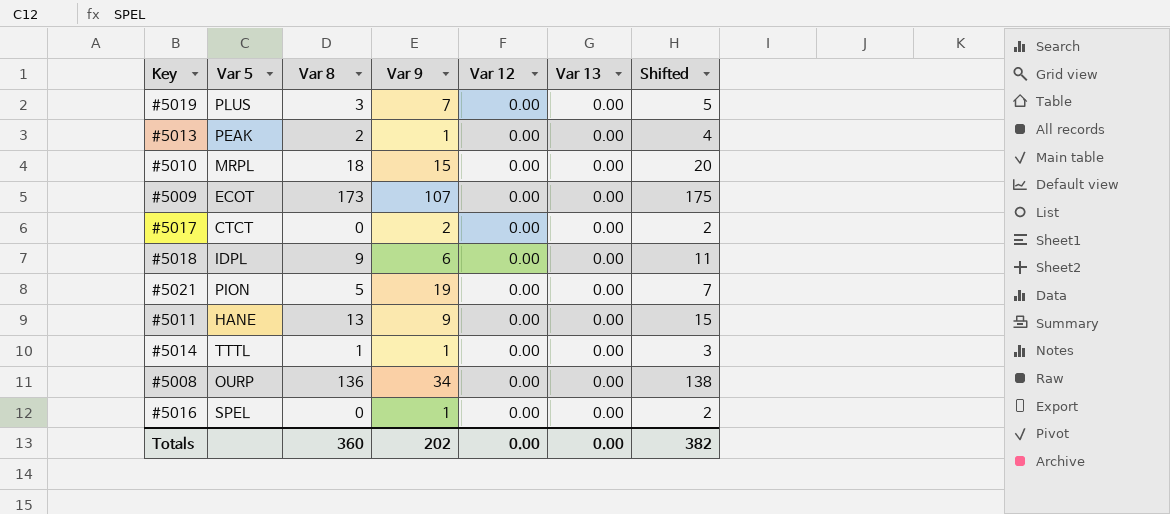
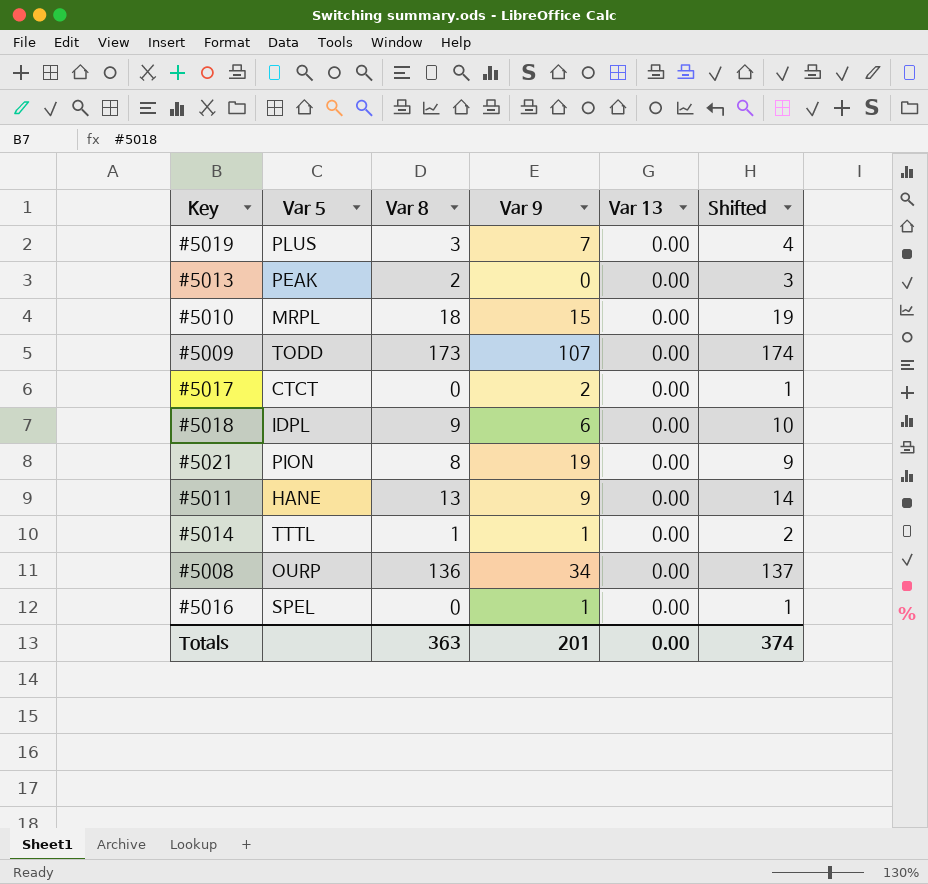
column Var 12 | position: 5 -> none
column Shifted | formula: [Var 8] + 2 -> [Var 8] + 1
#5013 | Var 9: 1 -> 0
#5009 | Var 5: ECOT -> TODD
#5021 | Var 8: 5 -> 8
Totals | Var 8: 360 -> 363
Totals | Var 9: 202 -> 201
Totals | Shifted: 382 -> 374

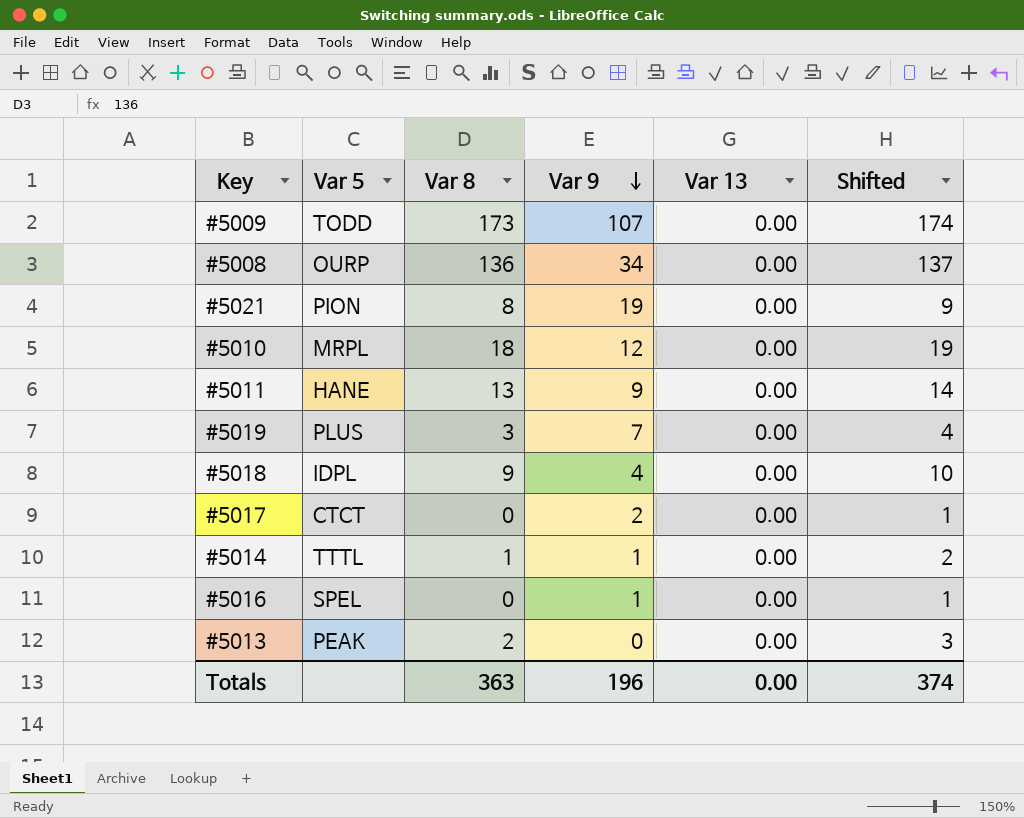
row order: none -> Var 9 descending
#5010 | Var 9: 15 -> 12
#5018 | Var 9: 6 -> 4
Totals | Var 9: 201 -> 196

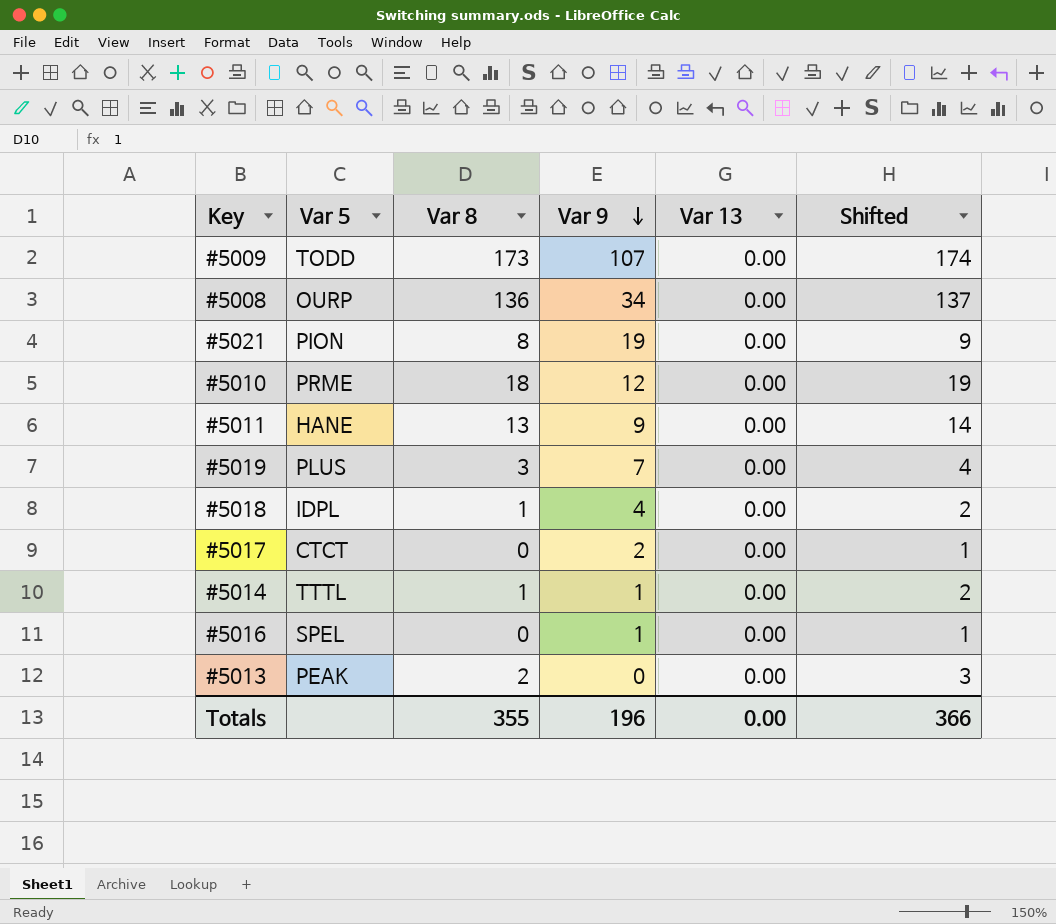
#5010 | Var 5: MRPL -> PRME
#5018 | Var 8: 9 -> 1
#5018 | Shifted: 10 -> 2
Totals | Var 8: 363 -> 355
Totals | Shifted: 374 -> 366

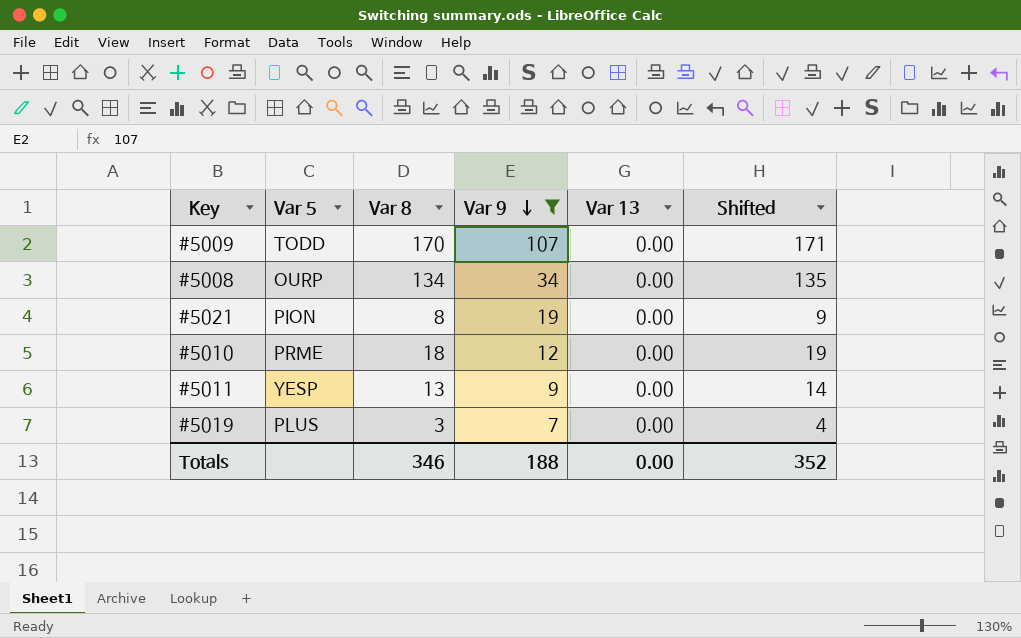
filter: none -> Var 9 >= 7
#5009 | Var 8: 173 -> 170
#5009 | Shifted: 174 -> 171
#5008 | Var 8: 136 -> 134
#5008 | Shifted: 137 -> 135
#5011 | Var 5: HANE -> YESP
Totals | Var 8: 355 -> 346
Totals | Var 9: 196 -> 188
Totals | Shifted: 366 -> 352

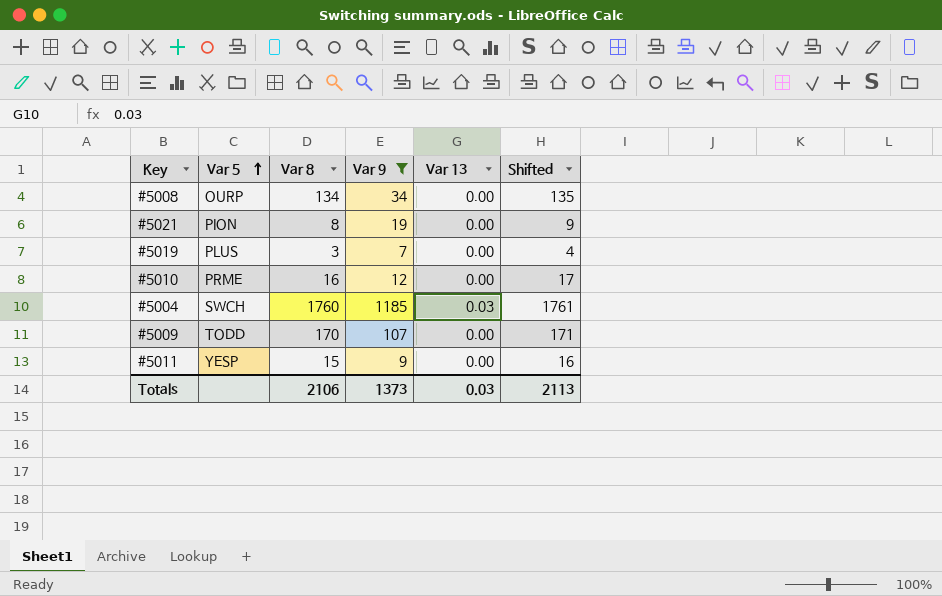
row order: Var 9 descending -> Var 5 ascending
#5010 | Var 8: 18 -> 16
#5010 | Shifted: 19 -> 17
row #5004: none -> SWCH | 1760 | 1185 | 0.03 | 1761
#5011 | Var 8: 13 -> 15
#5011 | Shifted: 14 -> 16
Totals | Var 8: 346 -> 2106
Totals | Var 9: 188 -> 1373
Totals | Var 13: 0.00 -> 0.03
Totals | Shifted: 352 -> 2113

